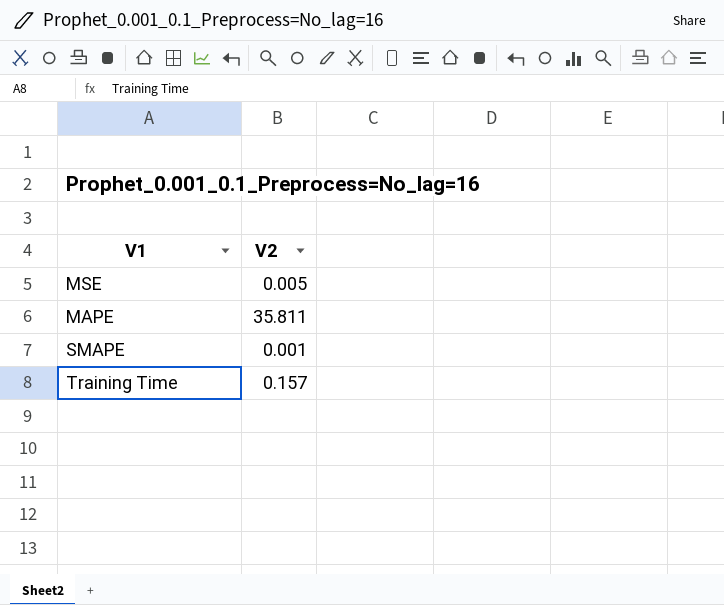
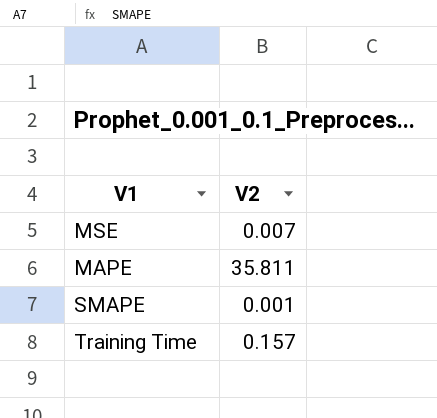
MSE | V2: 0.005 -> 0.007

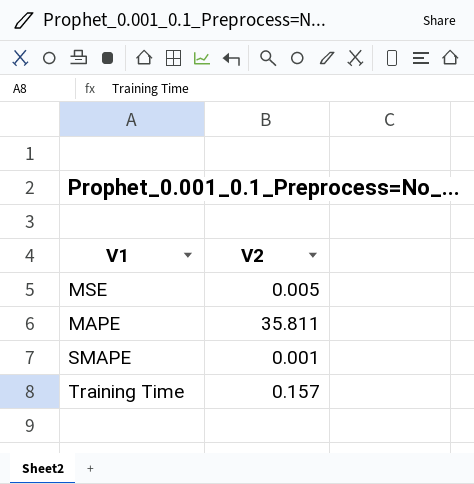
MSE | V2: 0.007 -> 0.005

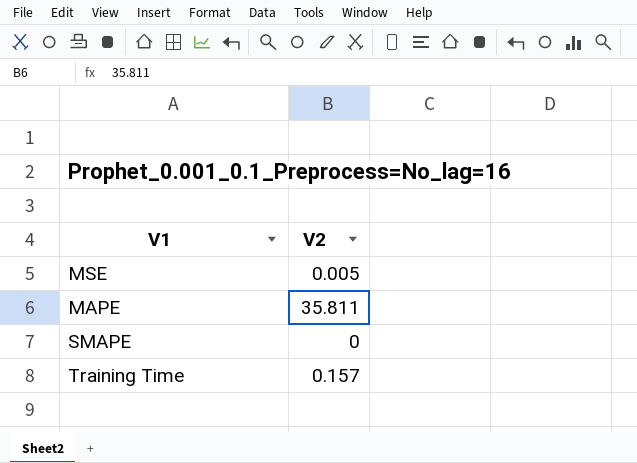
SMAPE | V2: 0.001 -> 0

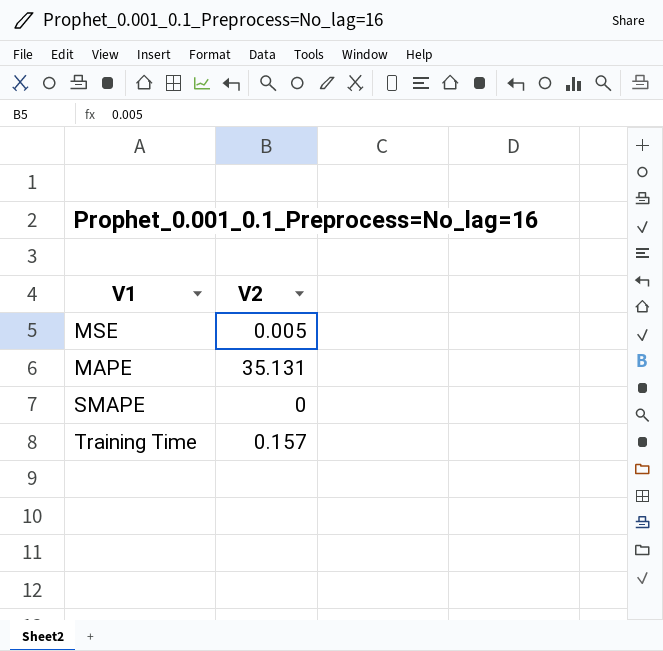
MAPE | V2: 35.811 -> 35.131

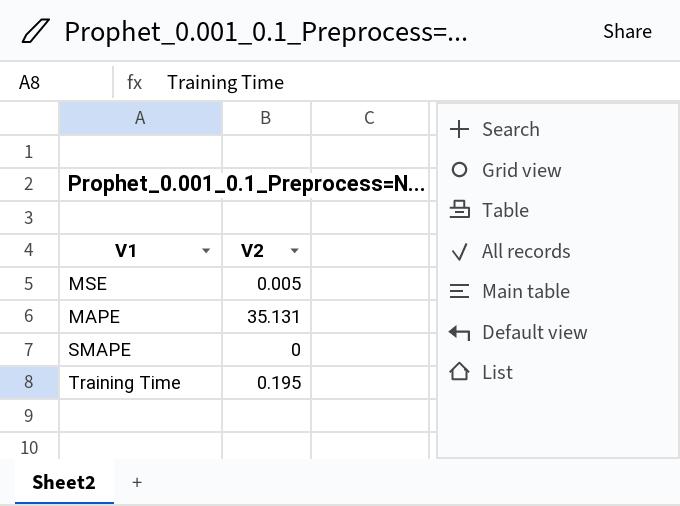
Training Time | V2: 0.157 -> 0.195

